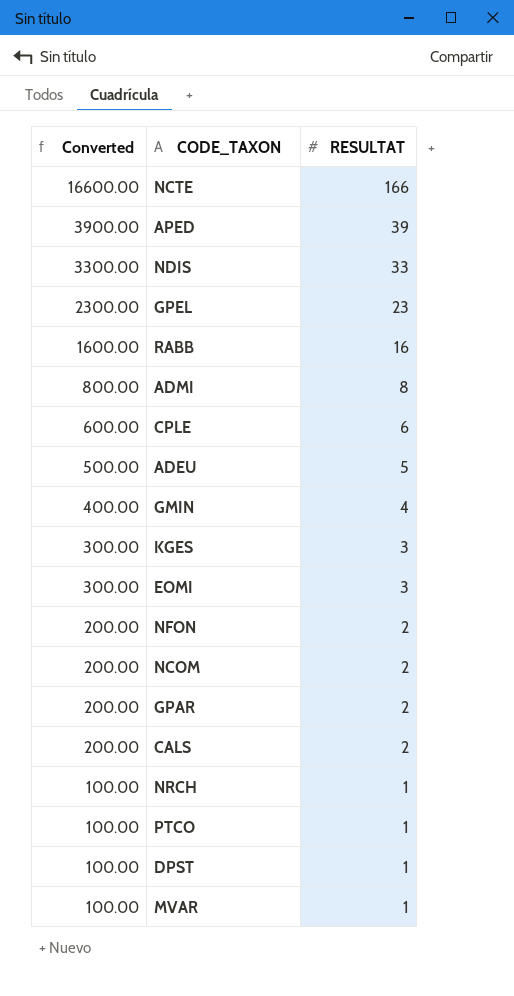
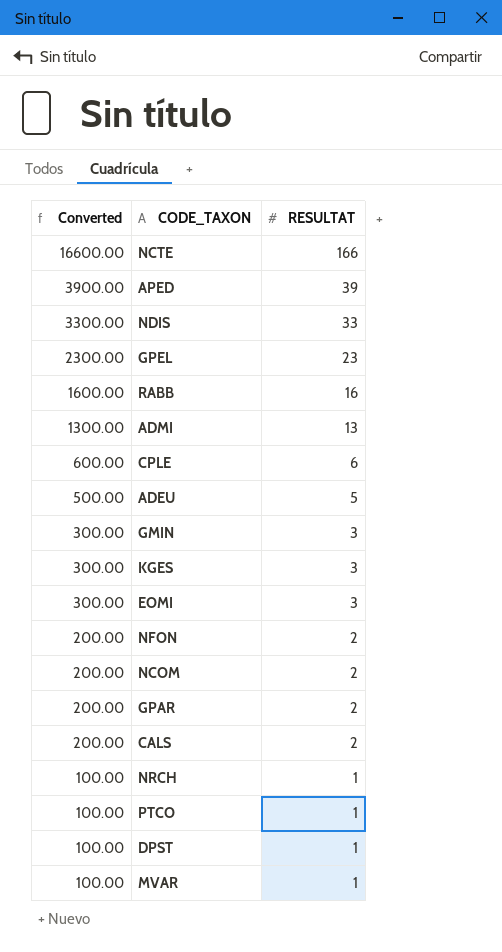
ADMI | Converted: 800.00 -> 1300.00
ADMI | RESULTAT: 8 -> 13
GMIN | Converted: 400.00 -> 300.00
GMIN | RESULTAT: 4 -> 3

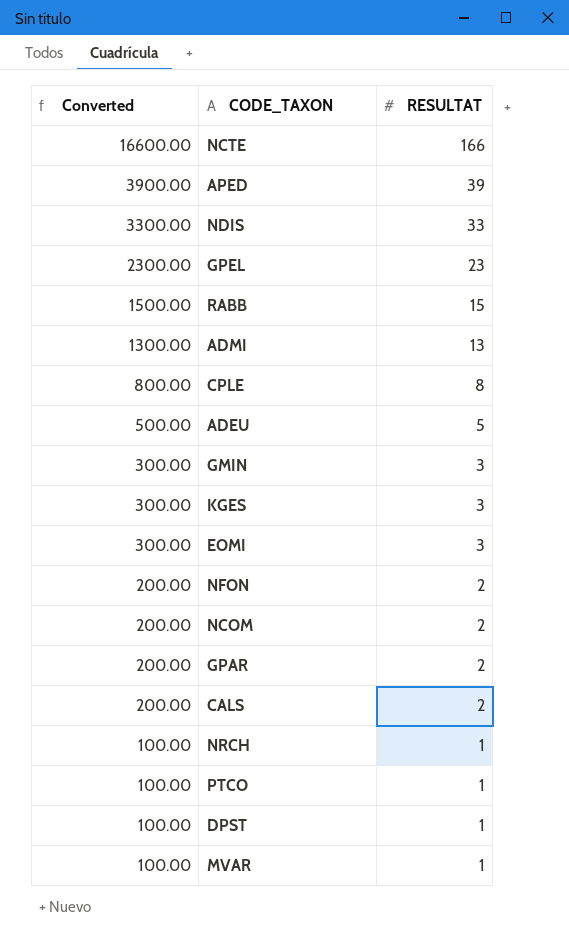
RABB | Converted: 1600.00 -> 1500.00
RABB | RESULTAT: 16 -> 15
CPLE | Converted: 600.00 -> 800.00
CPLE | RESULTAT: 6 -> 8

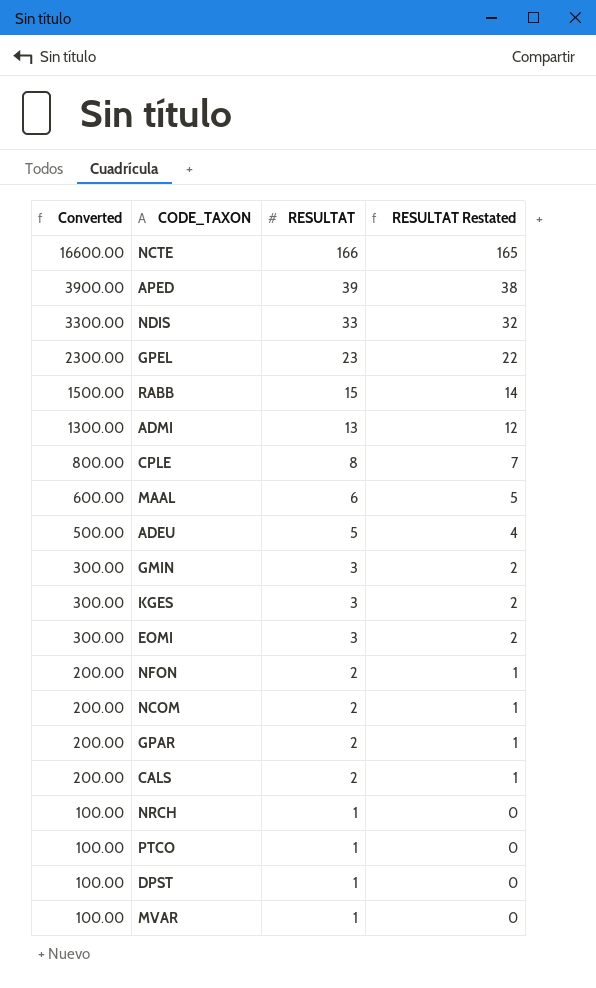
column RESULTAT Restated | formula: none -> [RESULTAT] - 1
row MAAL: none -> 600.00 | 6 | 5

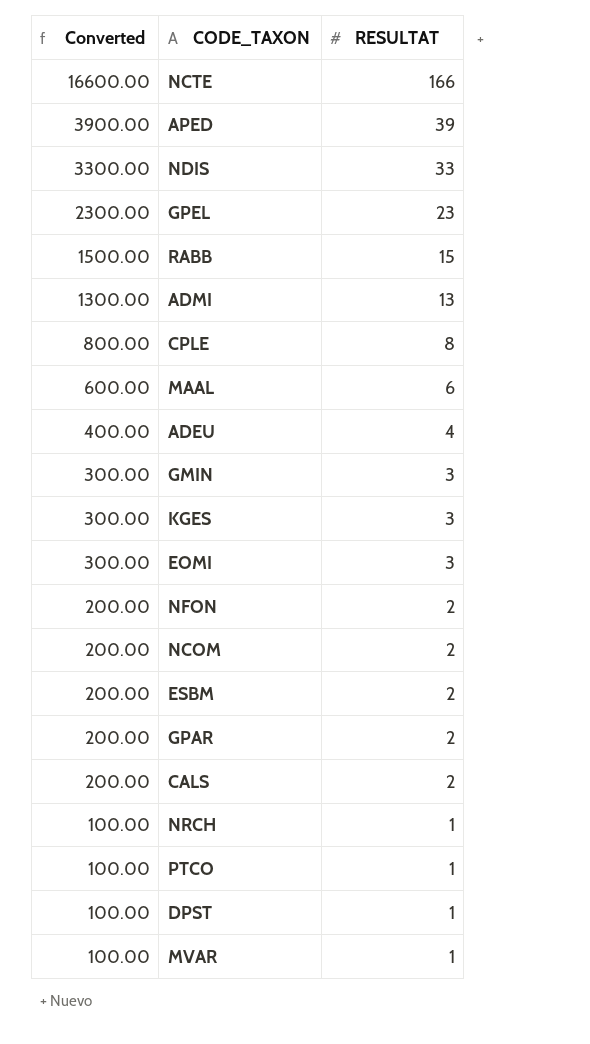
column RESULTAT Restated | formula: [RESULTAT] - 1 -> none
ADEU | Converted: 500.00 -> 400.00
ADEU | RESULTAT: 5 -> 4
row ESBM: none -> 200.00 | 2

